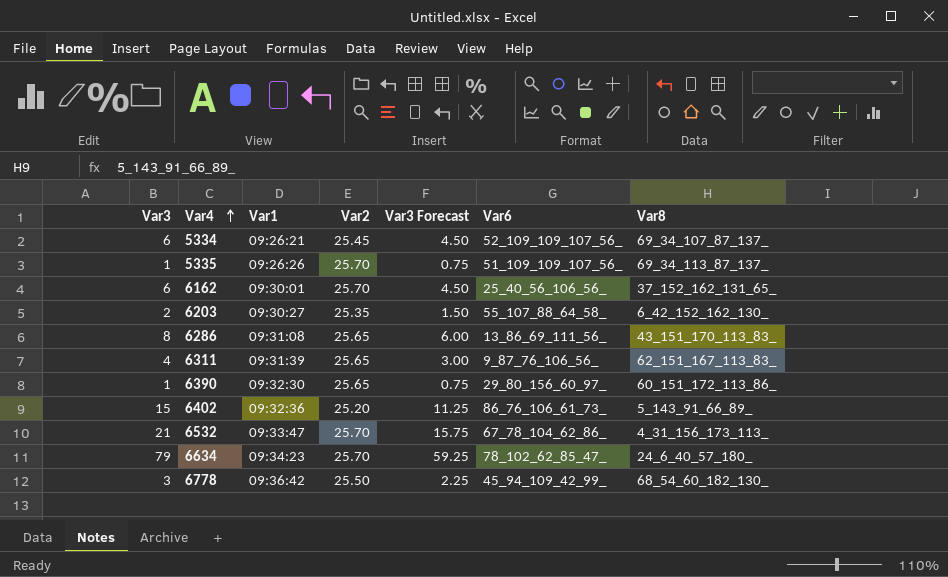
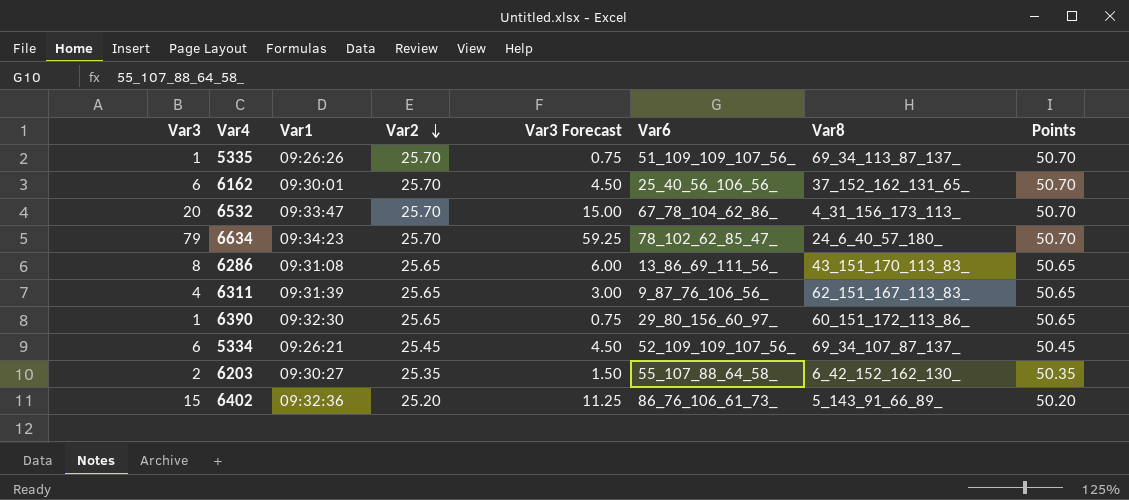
row order: Var4 ascending -> Var2 descending
column Points | formula: none -> [Var2] + 25
row 6778: 3 | 09:36:42 | 25.50 | 2.25 | 45_94_109_42_99_ | 68_54_60_182_130_ -> none
6532 | Var3: 21 -> 20
6532 | Var3 Forecast: 15.75 -> 15.00

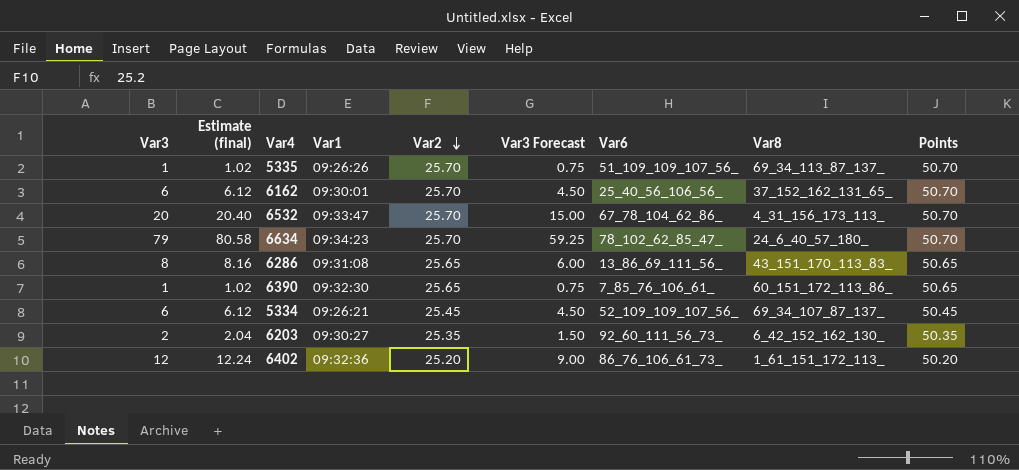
column Estimate (final) | formula: none -> [Var3] * 1.02
row 6311: 4 | 09:31:39 | 25.65 | 3.00 | 9_87_76_106_56_ | 62_151_167_113_83_ | 50.65 -> none
6390 | Var6: 29_80_156_60_97_ -> 7_85_76_106_61_
6203 | Var6: 55_107_88_64_58_ -> 92_60_111_56_73_
6402 | Var3: 15 -> 12
6402 | Var3 Forecast: 11.25 -> 9.00
6402 | Var8: 5_143_91_66_89_ -> 1_61_151_172_113_

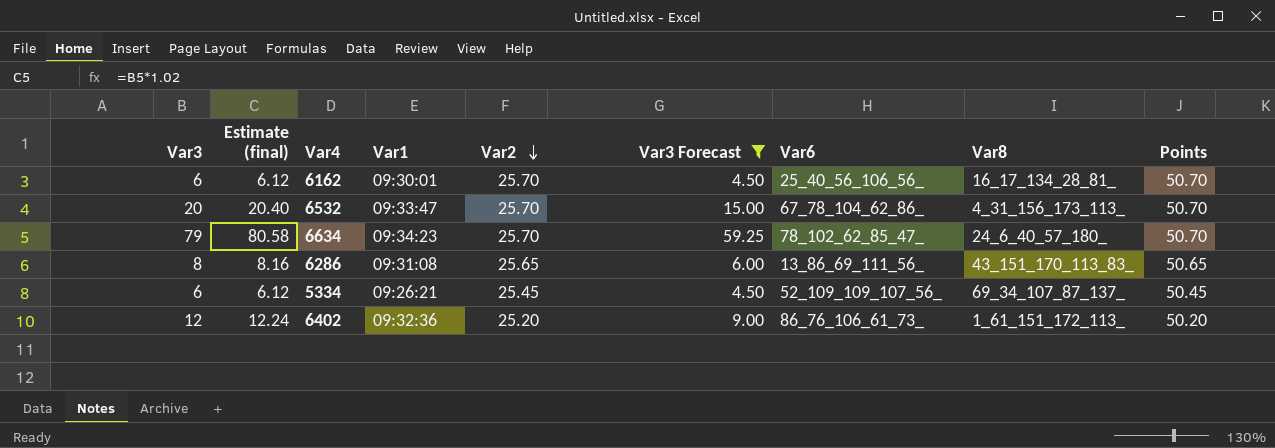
filter: none -> Var3 Forecast >= 4.50
6162 | Var8: 37_152_162_131_65_ -> 16_17_134_28_81_

